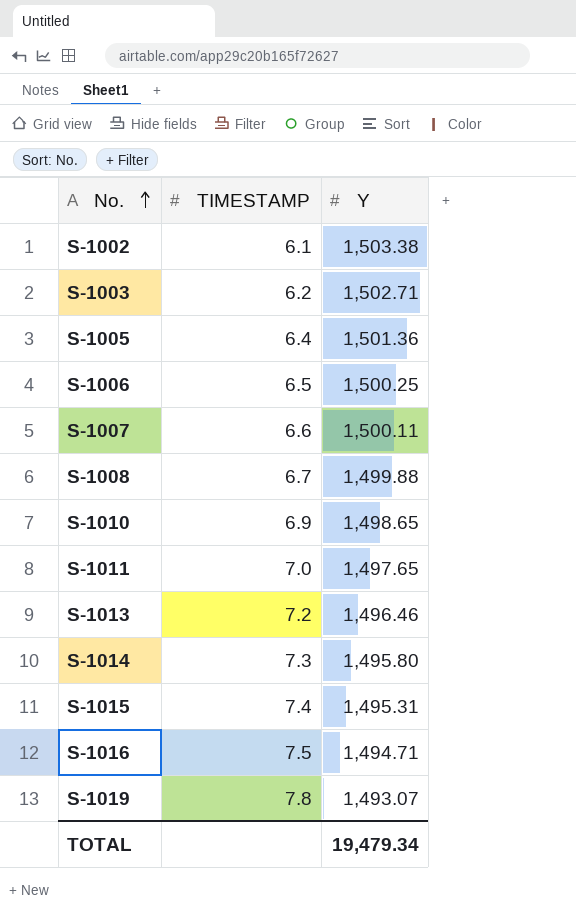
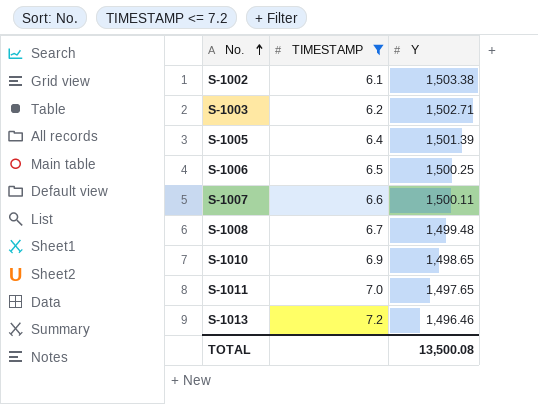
filter: none -> TIMESTAMP <= 7.2
S-1005 | Y: 1,501.36 -> 1,501.39
S-1008 | Y: 1,499.88 -> 1,499.48
TOTAL | Y: 19,479.34 -> 13,500.08

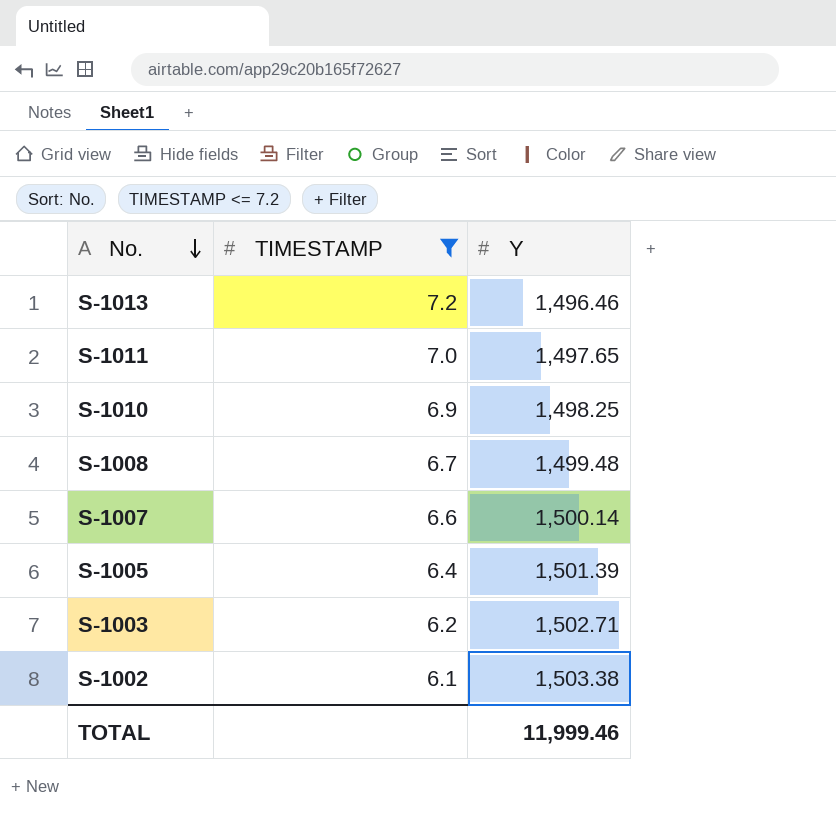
row order: No. ascending -> No. descending
row S-1006: 6.5 | 1,500.25 -> none
S-1010 | Y: 1,498.65 -> 1,498.25
S-1007 | Y: 1,500.11 -> 1,500.14
TOTAL | Y: 13,500.08 -> 11,999.46

